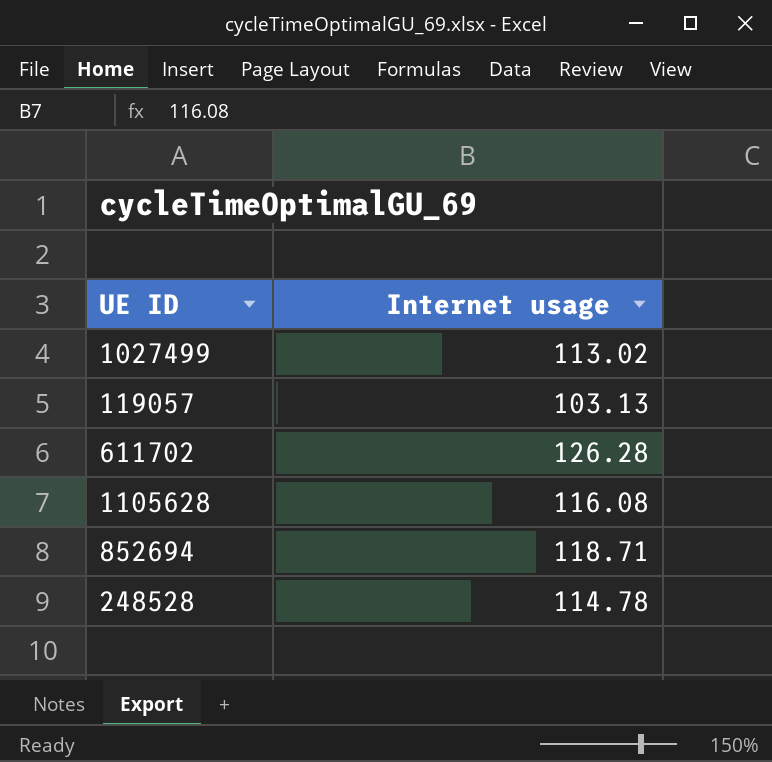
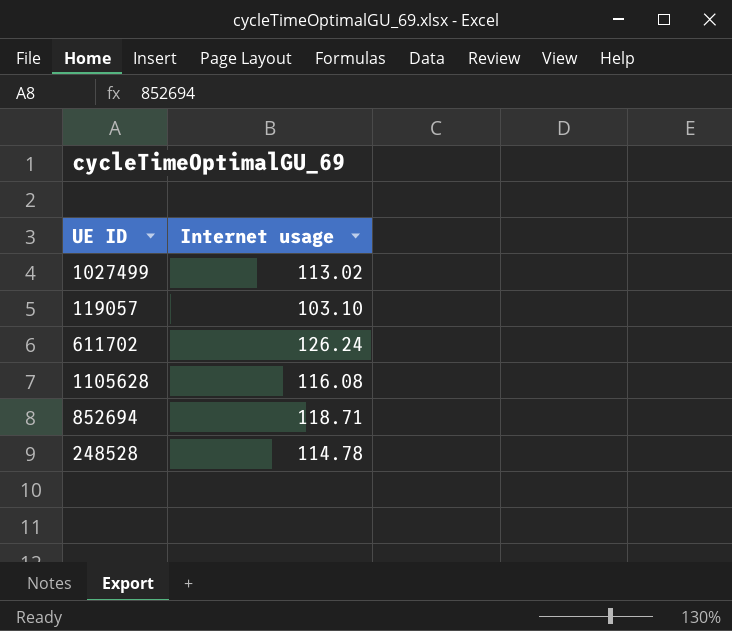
119057 | Internet usage: 103.13 -> 103.10
611702 | Internet usage: 126.28 -> 126.24

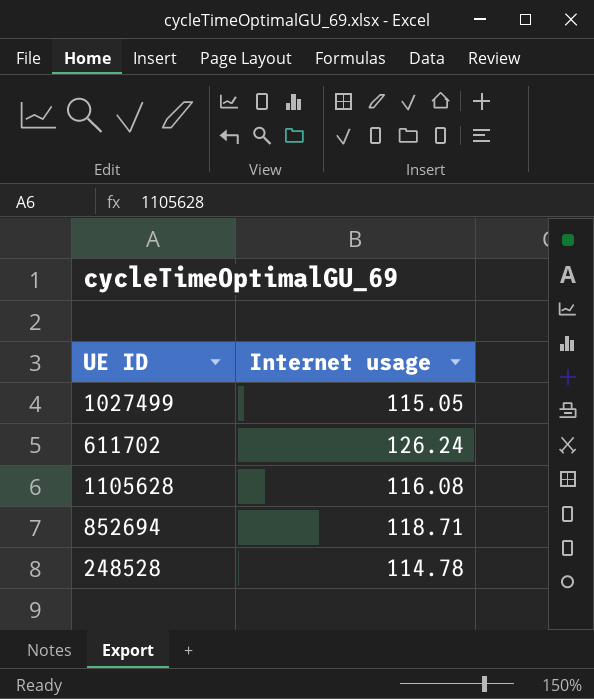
row 119057: 103.10 -> none
1027499 | Internet usage: 113.02 -> 115.05

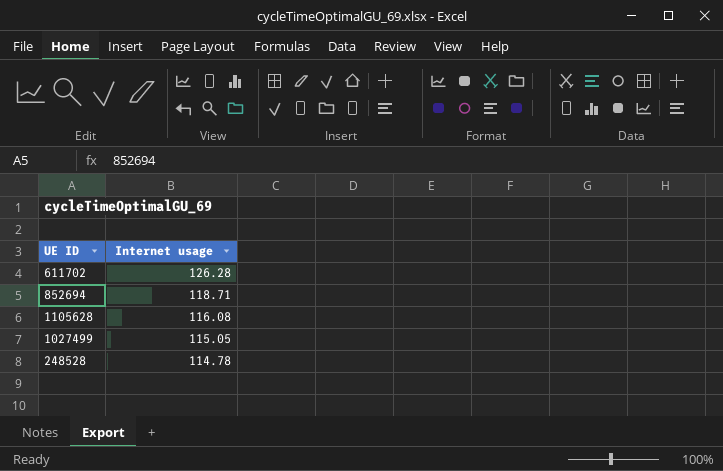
row order: none -> Internet usage descending
611702 | Internet usage: 126.24 -> 126.28

